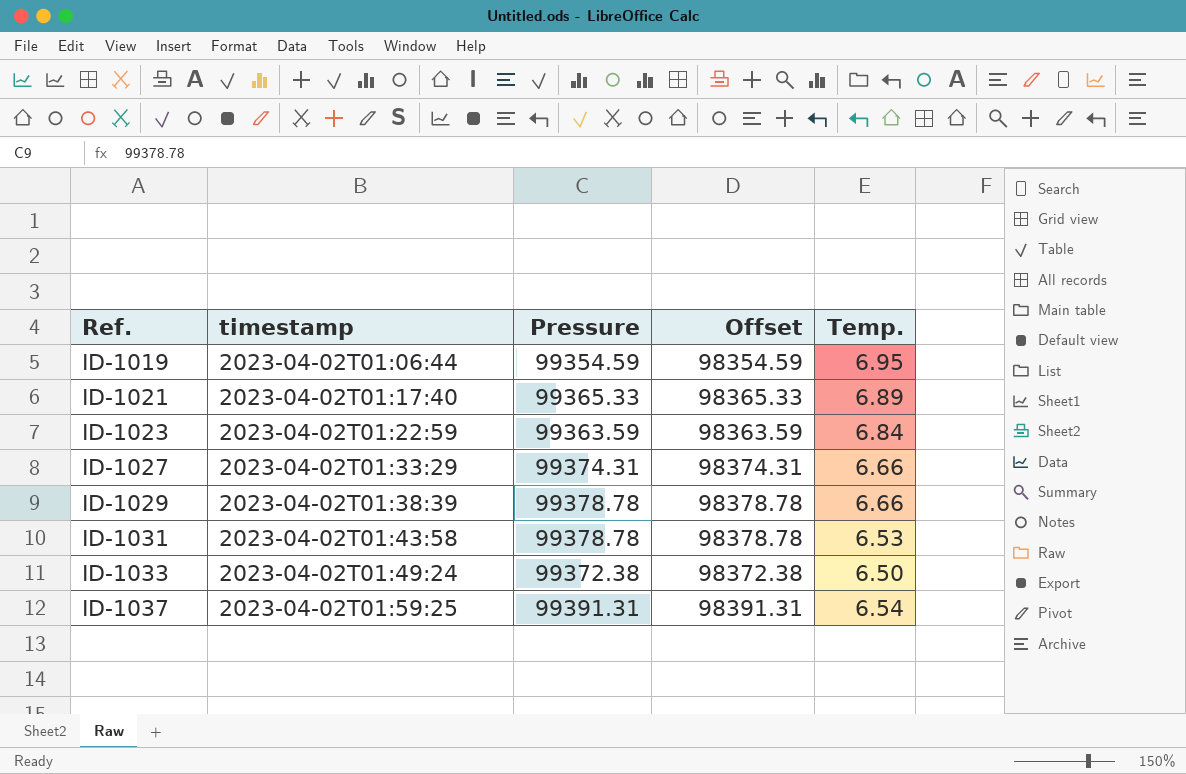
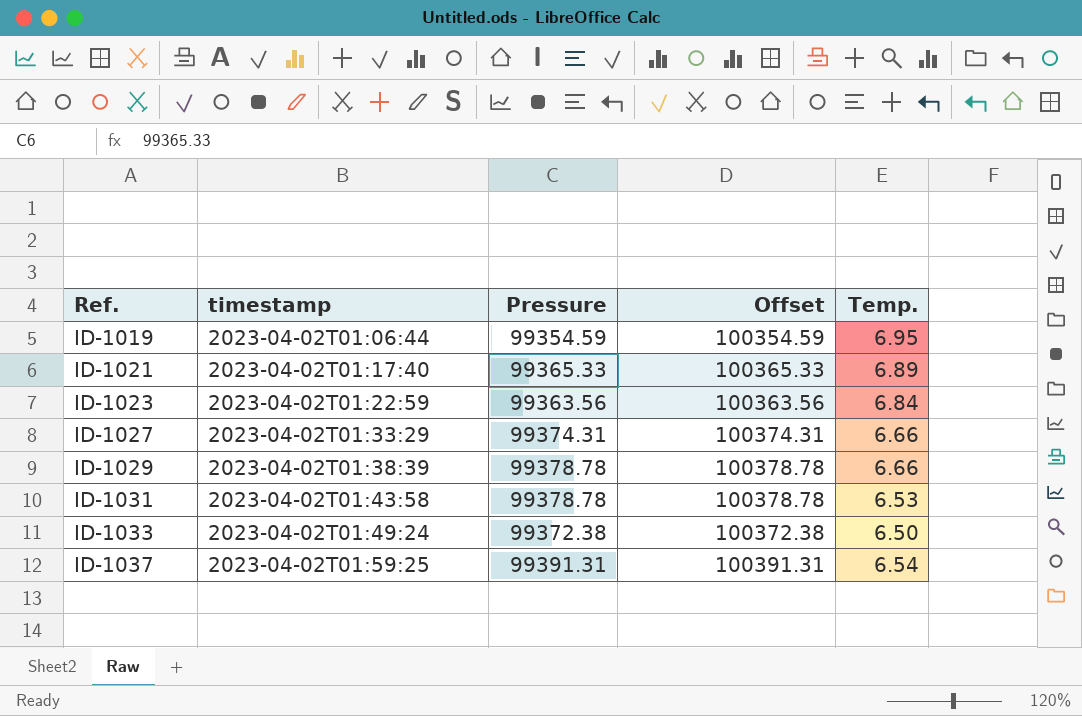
column Offset | formula: [Pressure] - 1000 -> [Pressure] + 1000
ID-1023 | Pressure: 99363.59 -> 99363.56

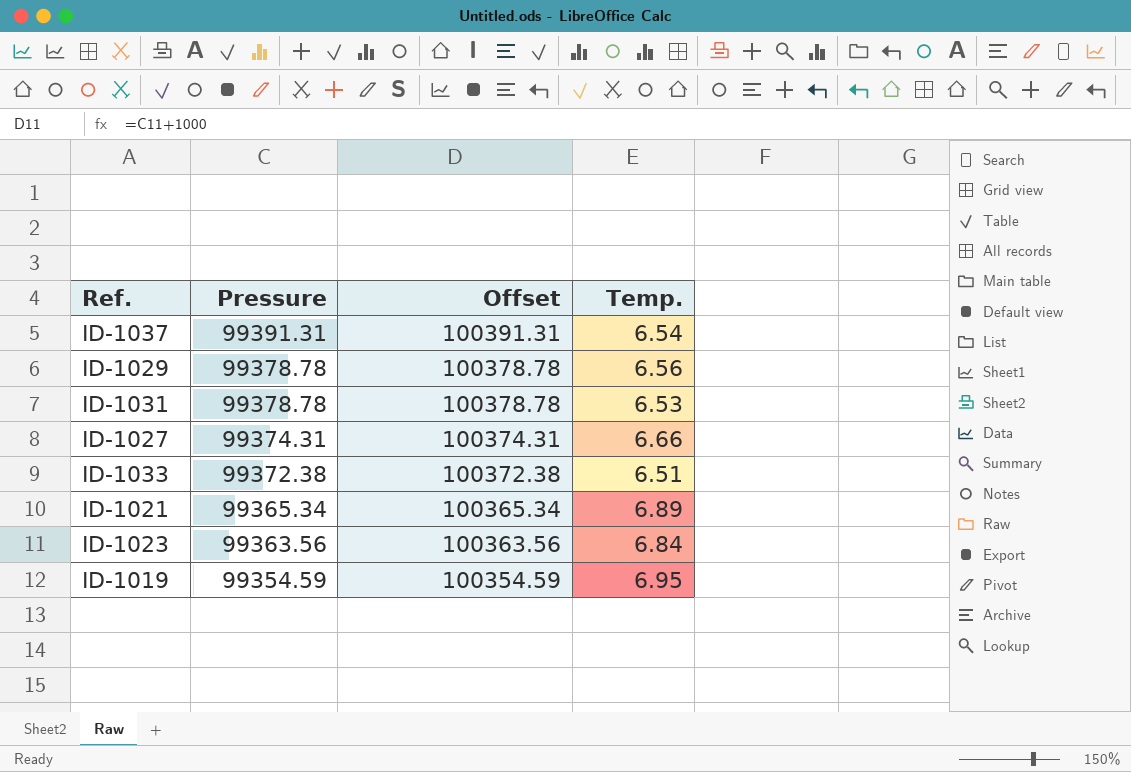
row order: Ref. ascending -> Pressure descending
column timestamp | position: 2 -> none
ID-1029 | Temp.: 6.66 -> 6.56
ID-1033 | Temp.: 6.50 -> 6.51
ID-1021 | Pressure: 99365.33 -> 99365.34
ID-1021 | Offset: 100365.33 -> 100365.34

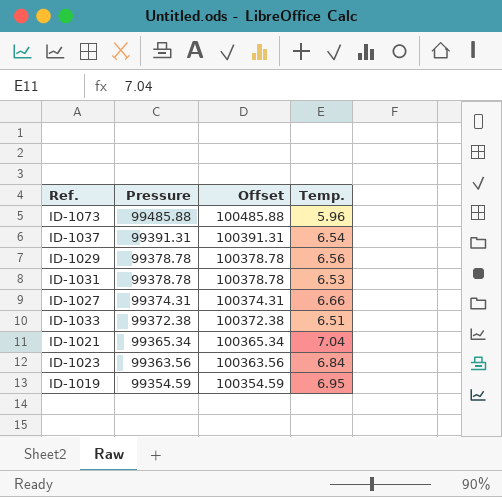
row ID-1073: none -> 99485.88 | 100485.88 | 5.96
ID-1021 | Temp.: 6.89 -> 7.04

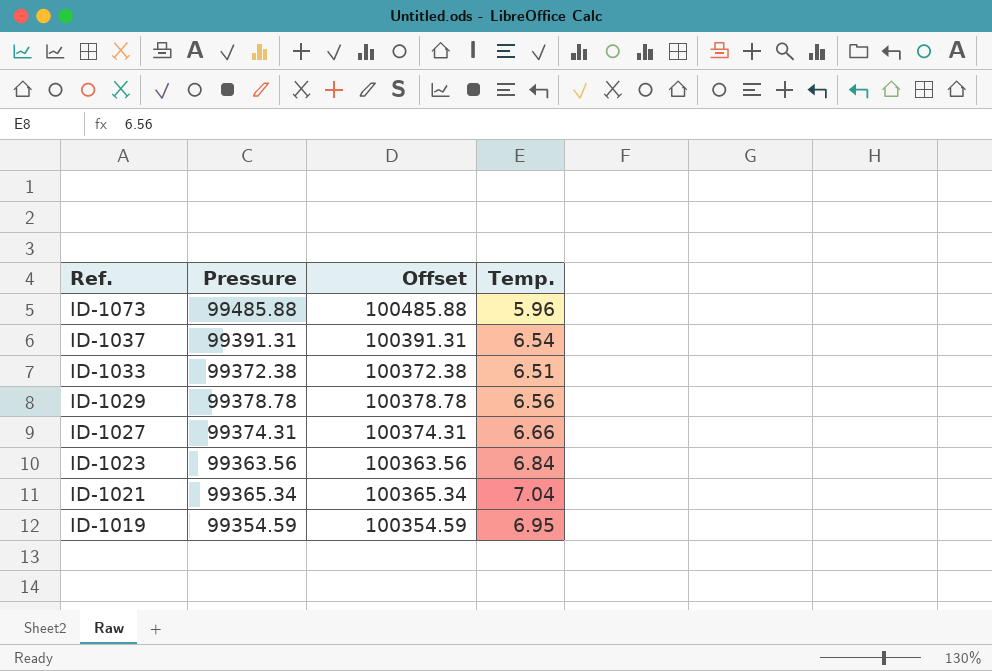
row order: Pressure descending -> Ref. descending
row ID-1031: 99378.78 | 100378.78 | 6.53 -> none

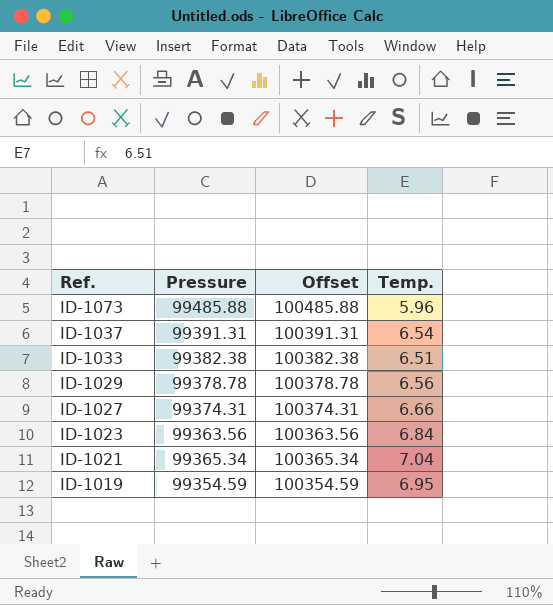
ID-1033 | Pressure: 99372.38 -> 99382.38
ID-1033 | Offset: 100372.38 -> 100382.38

